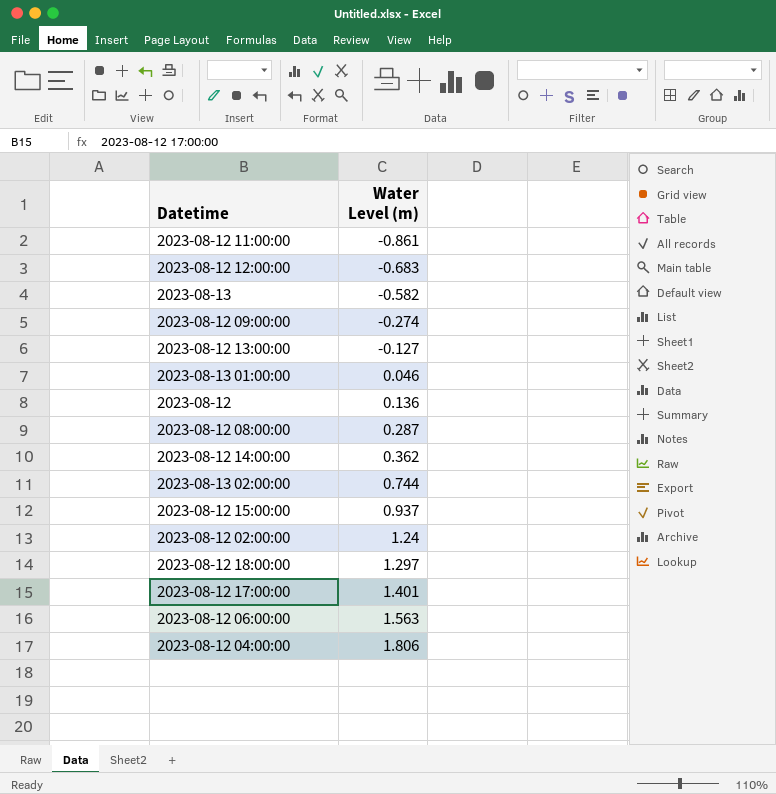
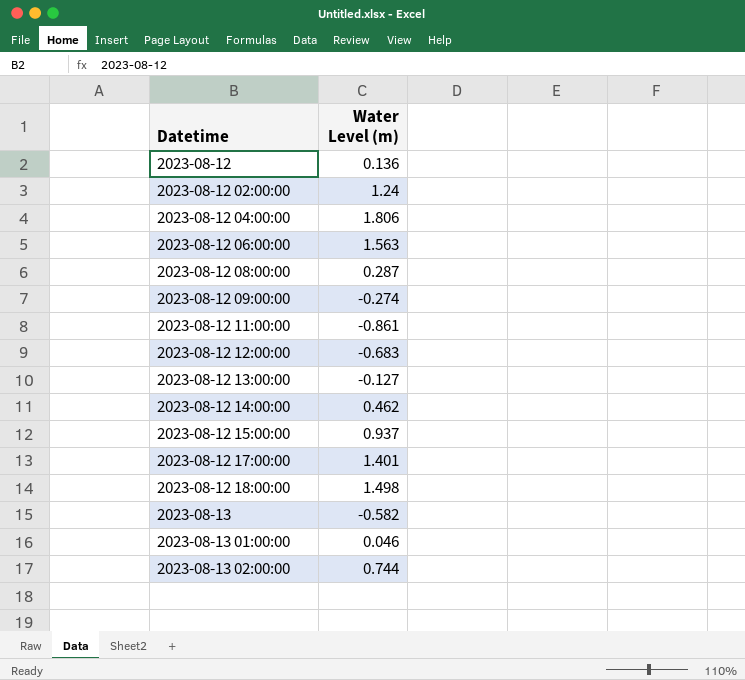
row order: Water Level (m) ascending -> Datetime ascending
2023-08-12 14:00:00 | Water Level (m): 0.362 -> 0.462
2023-08-12 18:00:00 | Water Level (m): 1.297 -> 1.498

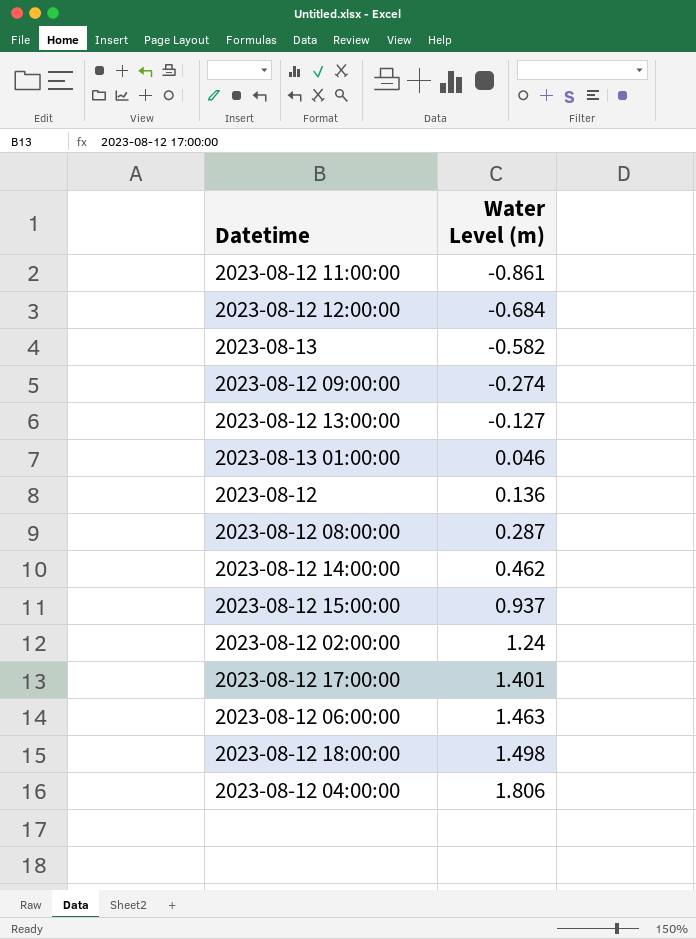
row order: Datetime ascending -> Water Level (m) ascending
row 2023-08-13 02:00:00: 0.744 -> none
2023-08-12 12:00:00 | Water Level (m): -0.683 -> -0.684
2023-08-12 06:00:00 | Water Level (m): 1.563 -> 1.463

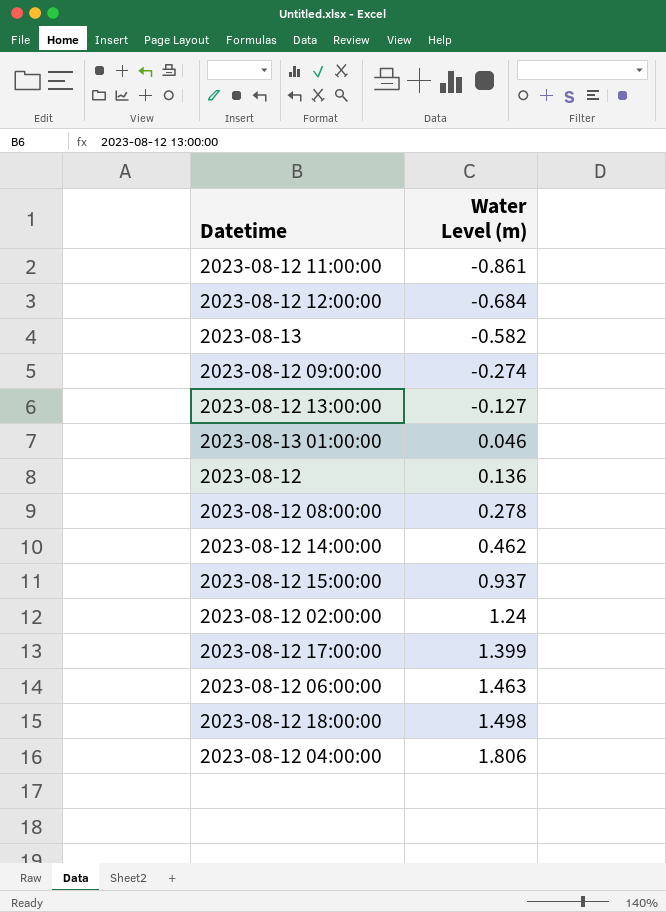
2023-08-12 08:00:00 | Water Level (m): 0.287 -> 0.278
2023-08-12 17:00:00 | Water Level (m): 1.401 -> 1.399

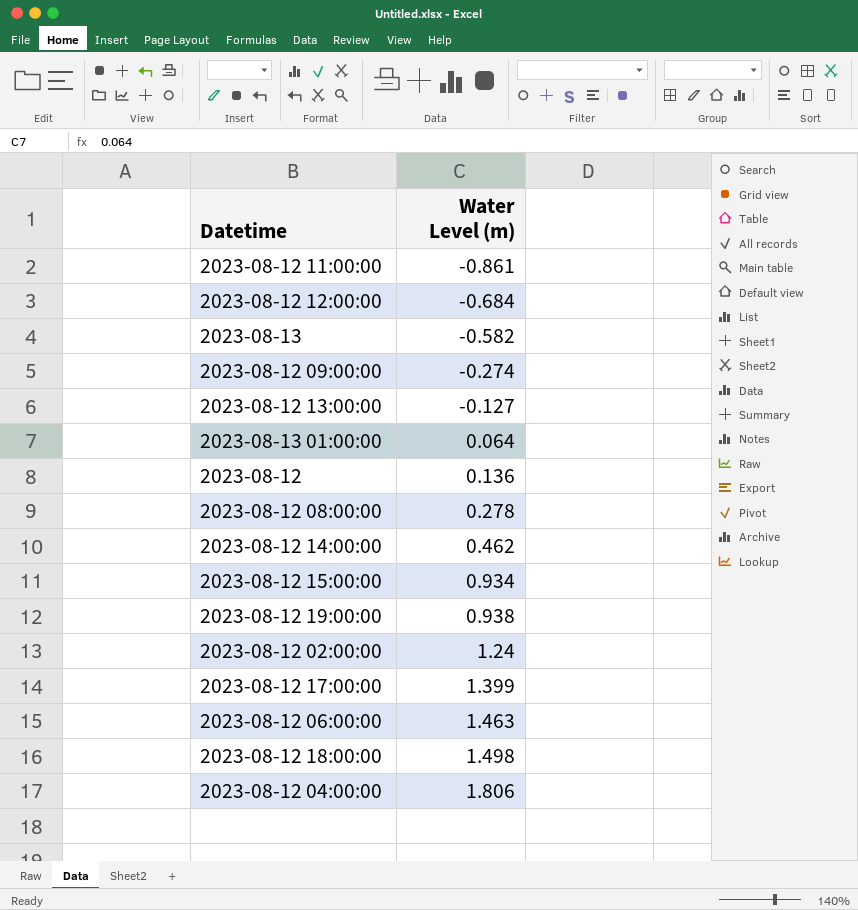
2023-08-13 01:00:00 | Water Level (m): 0.046 -> 0.064
2023-08-12 15:00:00 | Water Level (m): 0.937 -> 0.934
row 2023-08-12 19:00:00: none -> 0.938

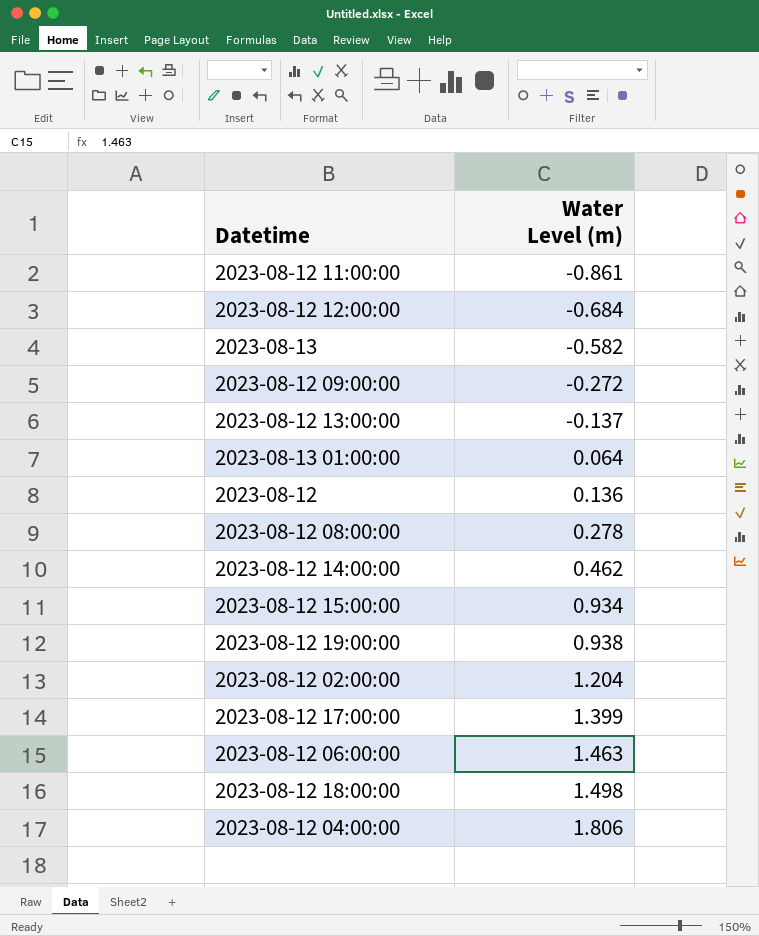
2023-08-12 09:00:00 | Water Level (m): -0.274 -> -0.272
2023-08-12 13:00:00 | Water Level (m): -0.127 -> -0.137
2023-08-12 02:00:00 | Water Level (m): 1.24 -> 1.204

